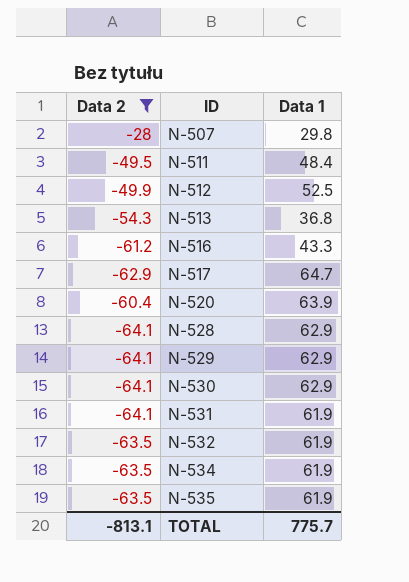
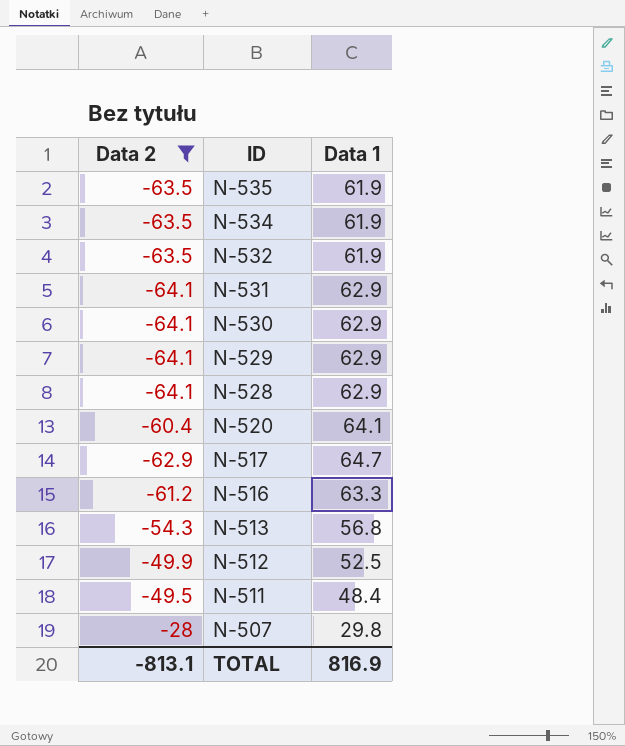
row order: ID ascending -> ID descending
N-531 | Data 1: 61.9 -> 62.9
N-520 | Data 1: 63.9 -> 64.1
N-516 | Data 1: 43.3 -> 63.3
N-513 | Data 1: 36.8 -> 56.8
TOTAL | Data 1: 775.7 -> 816.9

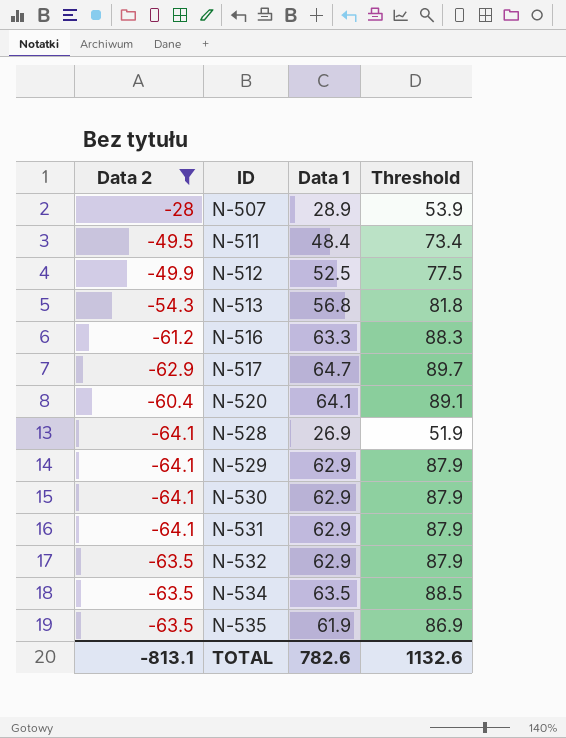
row order: ID descending -> ID ascending
column Threshold | formula: none -> [Data 1] + 25
N-507 | Data 1: 29.8 -> 28.9
N-528 | Data 1: 62.9 -> 26.9
N-532 | Data 1: 61.9 -> 62.9
N-534 | Data 1: 61.9 -> 63.5
TOTAL | Data 1: 816.9 -> 782.6

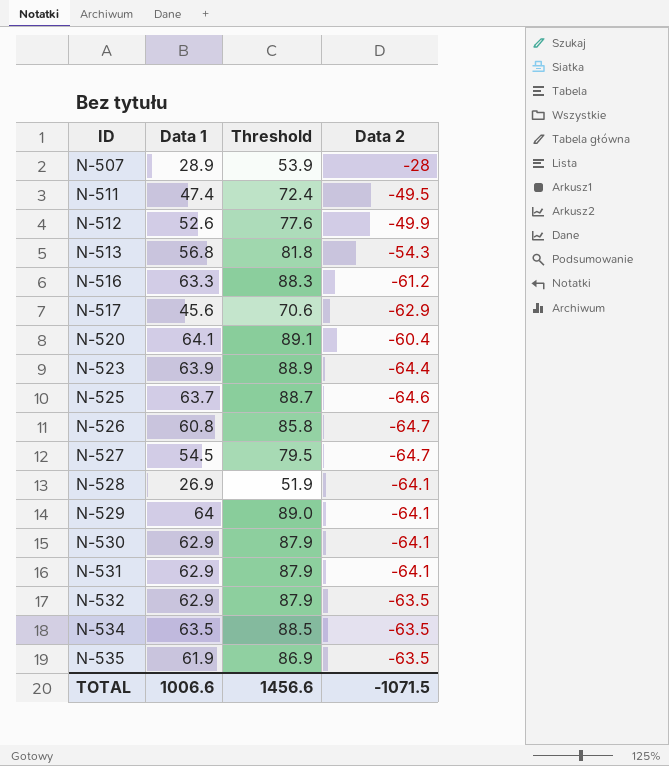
filter: Data 2 >= -64.1 -> none
column Data 2 | position: 1 -> 4
N-511 | Data 1: 48.4 -> 47.4
N-511 | Threshold: 73.4 -> 72.4
N-512 | Data 1: 52.5 -> 52.6
N-512 | Threshold: 77.5 -> 77.6
N-517 | Data 1: 64.7 -> 45.6
N-517 | Threshold: 89.7 -> 70.6
N-529 | Data 1: 62.9 -> 64
N-529 | Threshold: 87.9 -> 89.0
TOTAL | Data 1: 782.6 -> 1006.6
TOTAL | Threshold: 1132.6 -> 1456.6
TOTAL | Data 2: -813.1 -> -1071.5

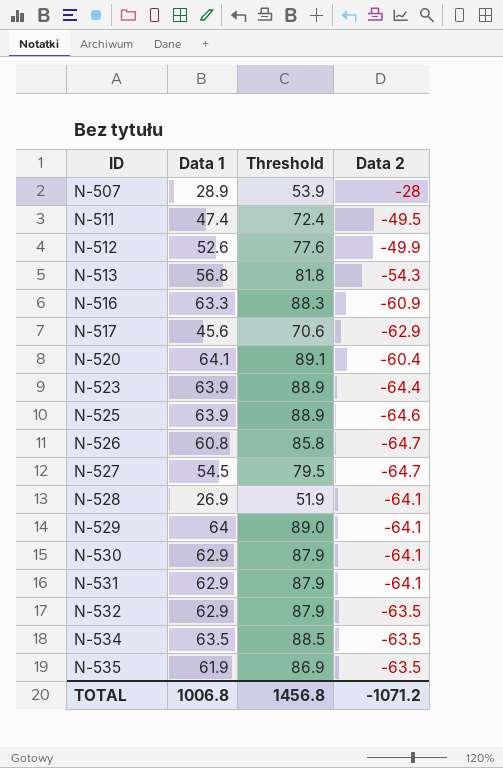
N-516 | Data 2: -61.2 -> -60.9
N-525 | Data 1: 63.7 -> 63.9
N-525 | Threshold: 88.7 -> 88.9
TOTAL | Data 1: 1006.6 -> 1006.8
TOTAL | Threshold: 1456.6 -> 1456.8
TOTAL | Data 2: -1071.5 -> -1071.2

